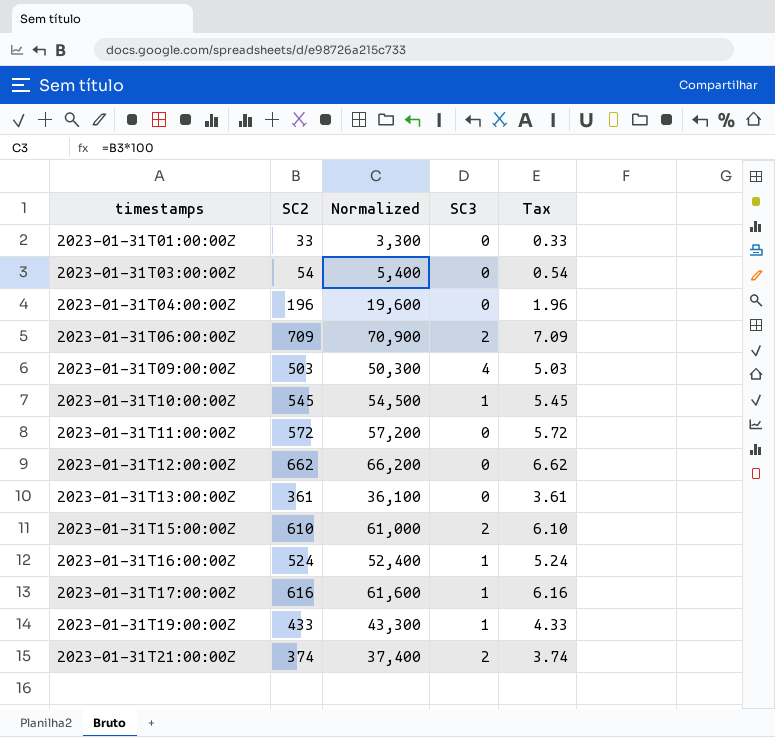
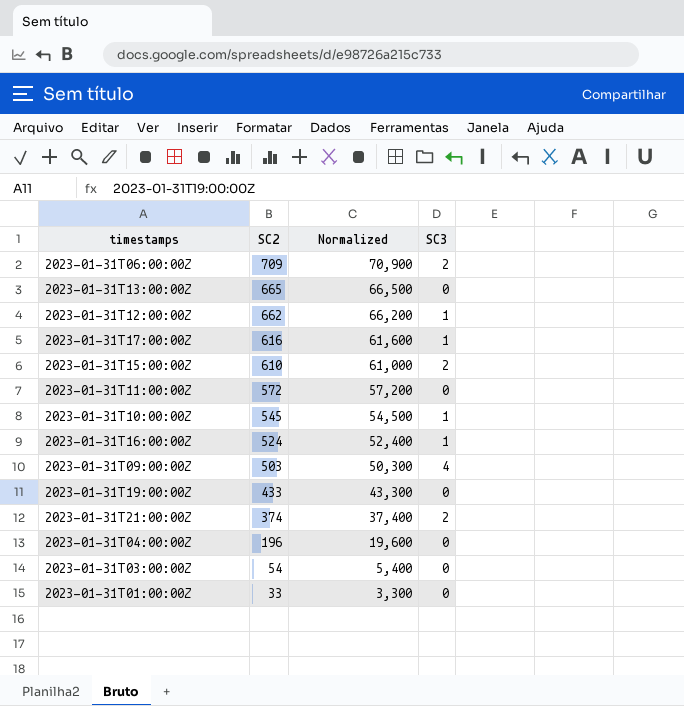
row order: timestamps ascending -> SC2 descending
column Tax | formula: [SC2] * 0.01 -> none
2023-01-31T13:00:00Z | SC2: 361 -> 665
2023-01-31T13:00:00Z | Normalized: 36,100 -> 66,500
2023-01-31T12:00:00Z | SC3: 0 -> 1
2023-01-31T19:00:00Z | SC3: 1 -> 0

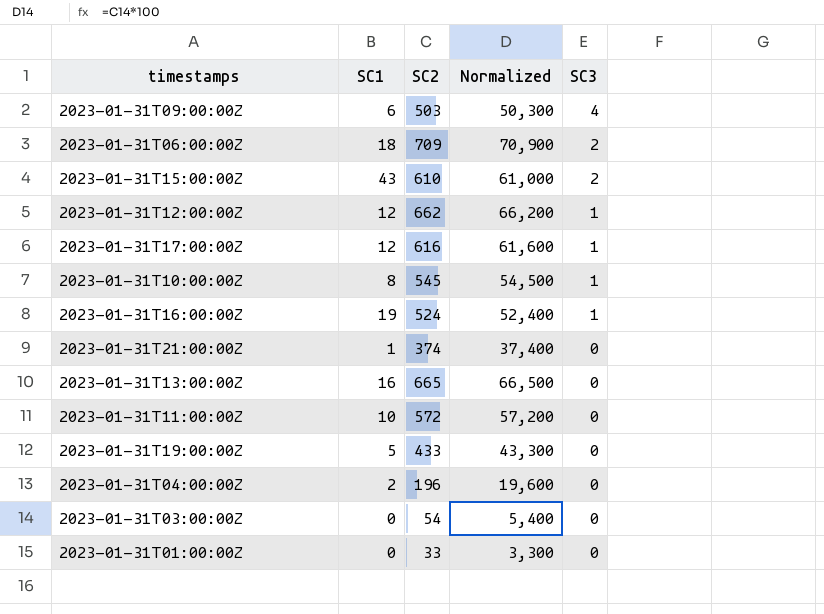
row order: SC2 descending -> SC3 descending
column SC1 | position: none -> 2
2023-01-31T21:00:00Z | SC3: 2 -> 0

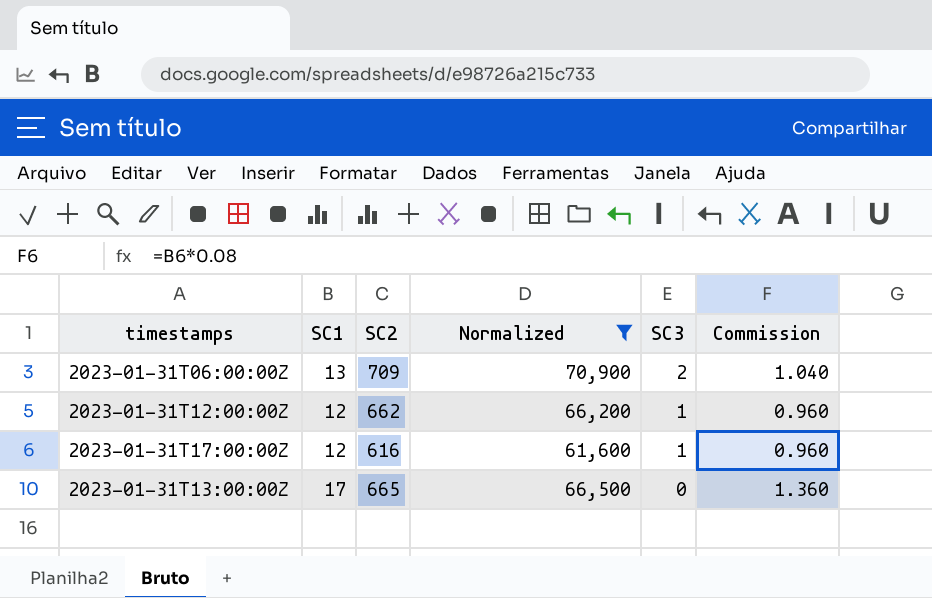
filter: none -> Normalized >= 61,600
column Commission | formula: none -> [SC1] * 0.08
2023-01-31T06:00:00Z | SC1: 18 -> 13
2023-01-31T13:00:00Z | SC1: 16 -> 17

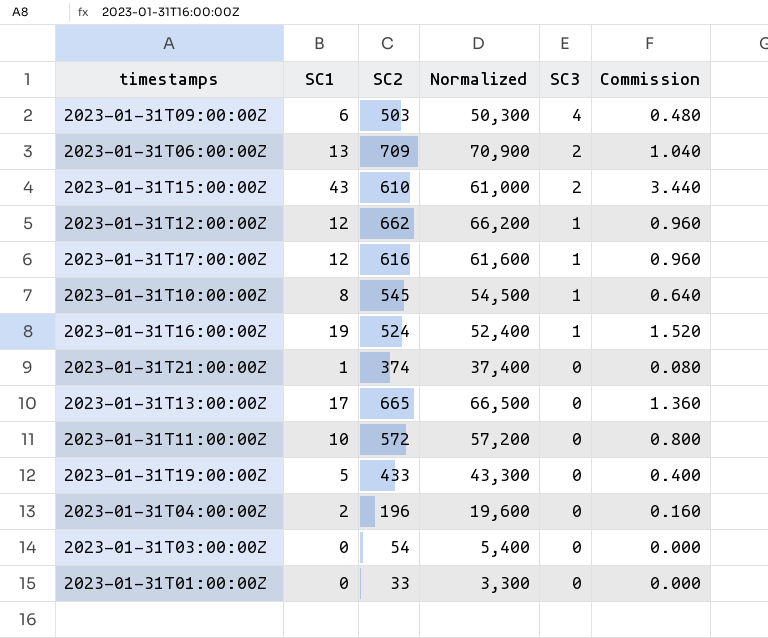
filter: Normalized >= 61,600 -> none

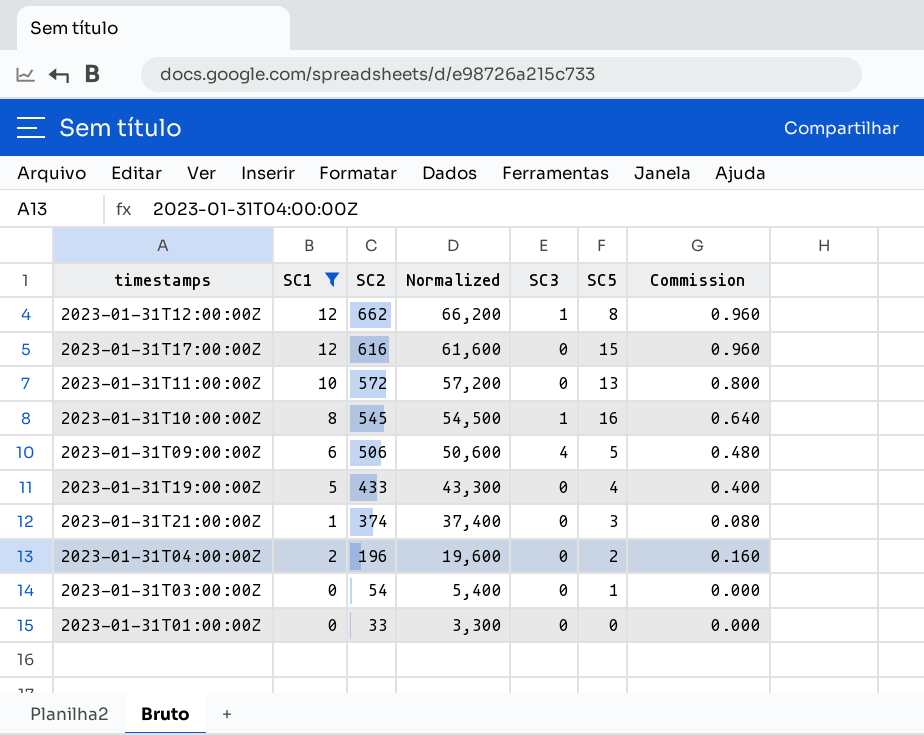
filter: none -> SC1 <= 12
row order: SC3 descending -> SC2 descending
column SC5 | position: none -> 6
2023-01-31T17:00:00Z | SC3: 1 -> 0
2023-01-31T09:00:00Z | SC2: 503 -> 506
2023-01-31T09:00:00Z | Normalized: 50,300 -> 50,600

